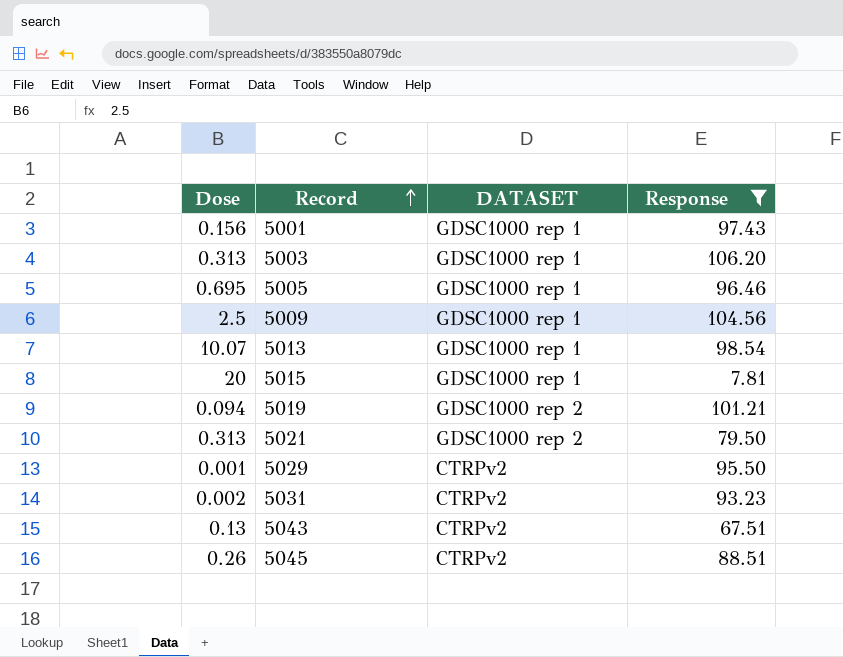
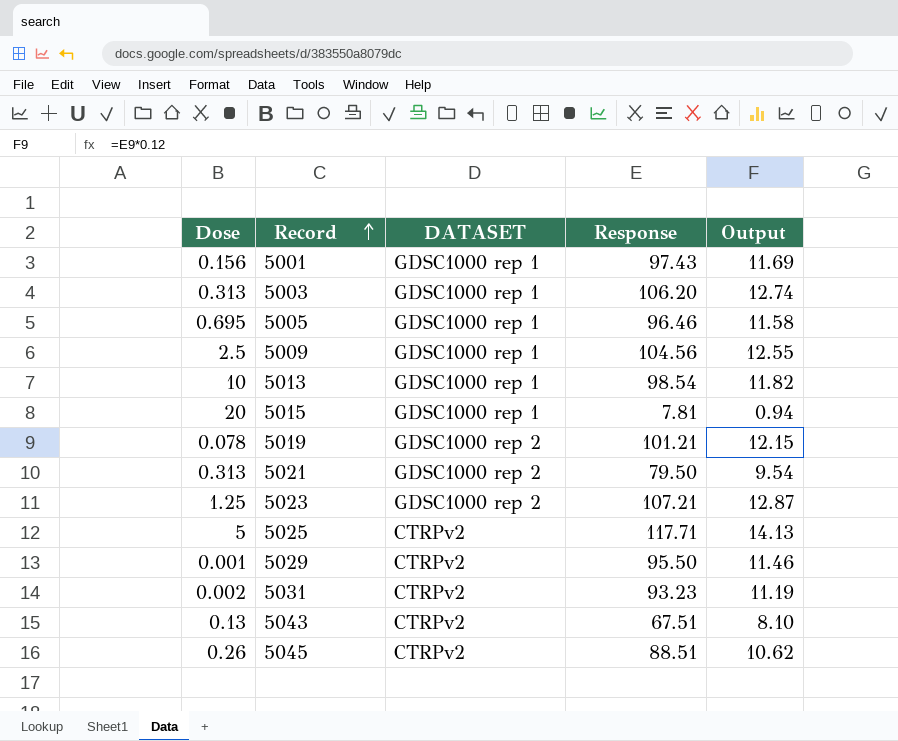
filter: Response <= 106.20 -> none
column Output | formula: none -> [Response] * 0.12
5013 | Dose: 10.07 -> 10
5019 | Dose: 0.094 -> 0.078

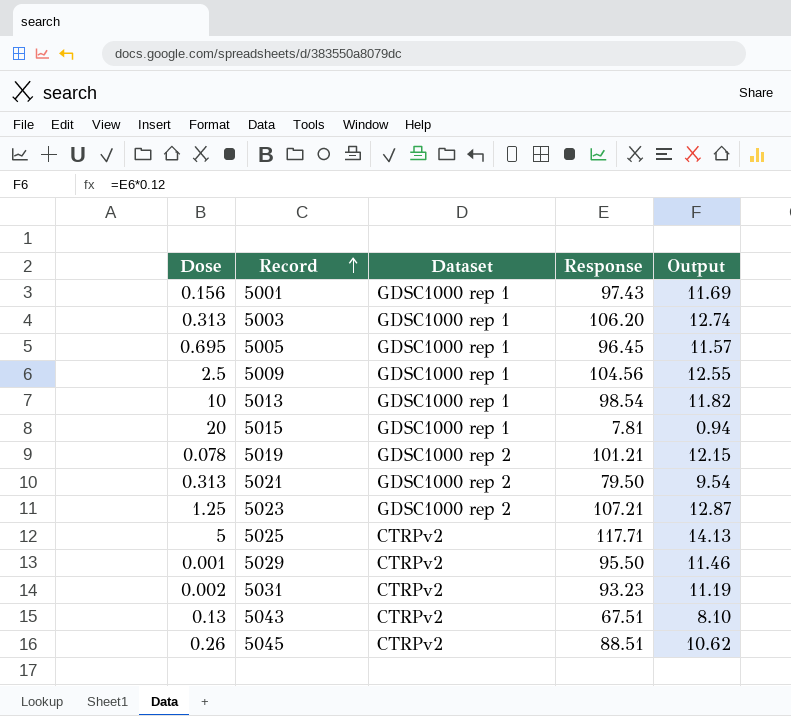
column name: DATASET -> Dataset
5005 | Response: 96.46 -> 96.45
5005 | Output: 11.58 -> 11.57

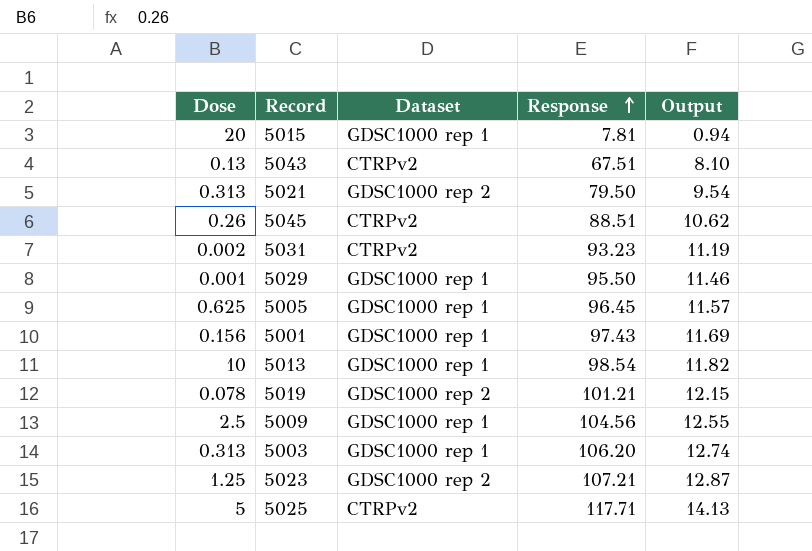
row order: Record ascending -> Response ascending
5029 | Dataset: CTRPv2 -> GDSC1000 rep 1
5005 | Dose: 0.695 -> 0.625

